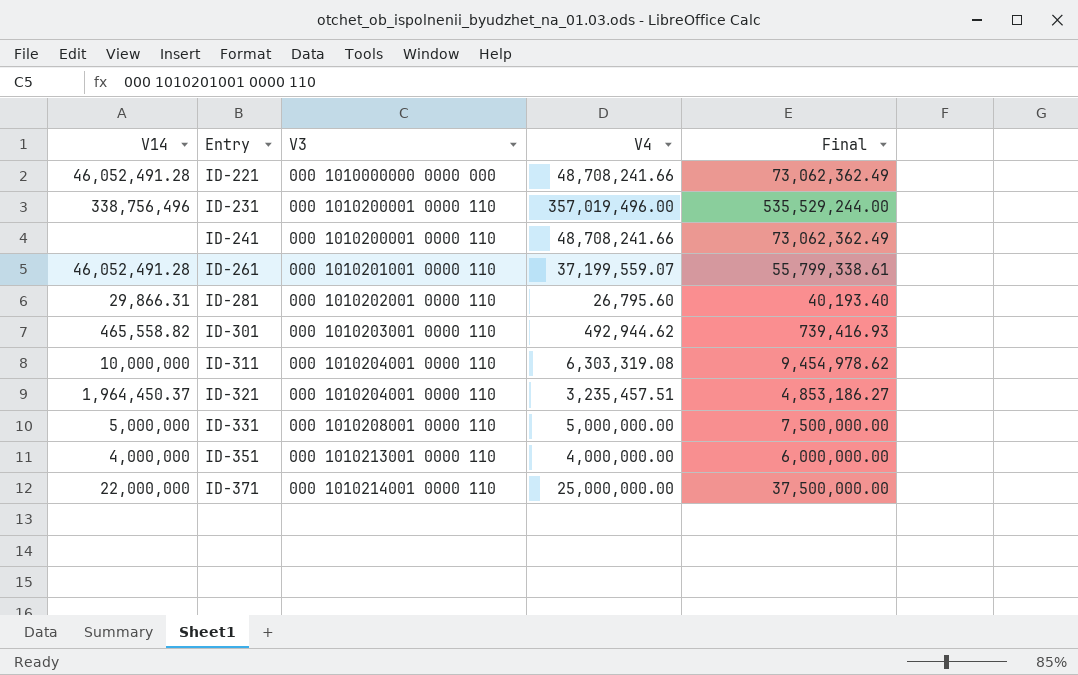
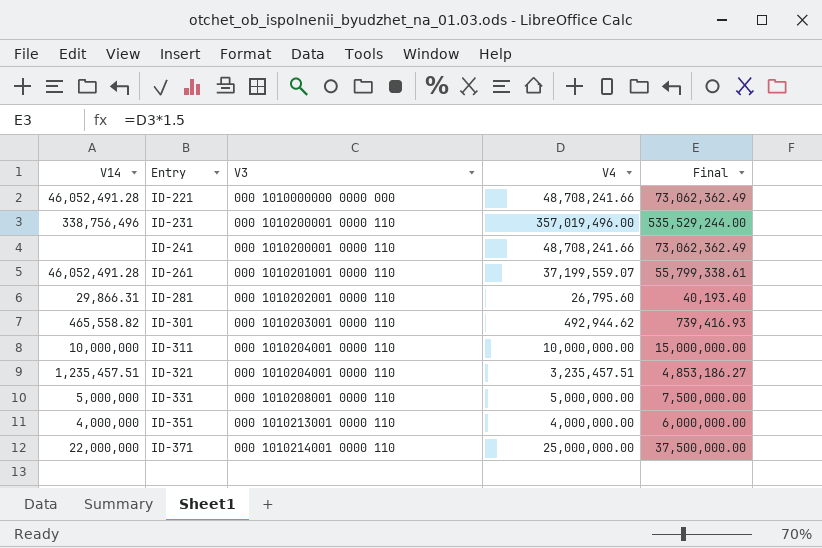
ID-311 | V4: 6,303,319.08 -> 10,000,000.00
ID-311 | Final: 9,454,978.62 -> 15,000,000.00
ID-321 | V14: 1,964,450.37 -> 1,235,457.51

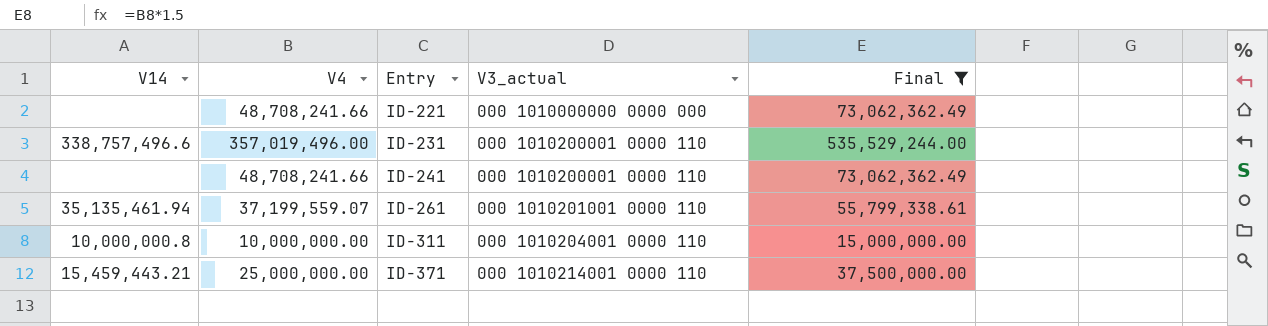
filter: none -> Final >= 15,000,000.00
column V4 | position: 4 -> 2
column name: V3 -> V3_actual
ID-221 | V14: 46,052,491.28 -> none
ID-231 | V14: 338,756,496 -> 338,757,496.6
ID-261 | V14: 46,052,491.28 -> 35,135,461.94
ID-311 | V14: 10,000,000 -> 10,000,000.8
ID-371 | V14: 22,000,000 -> 15,459,443.21

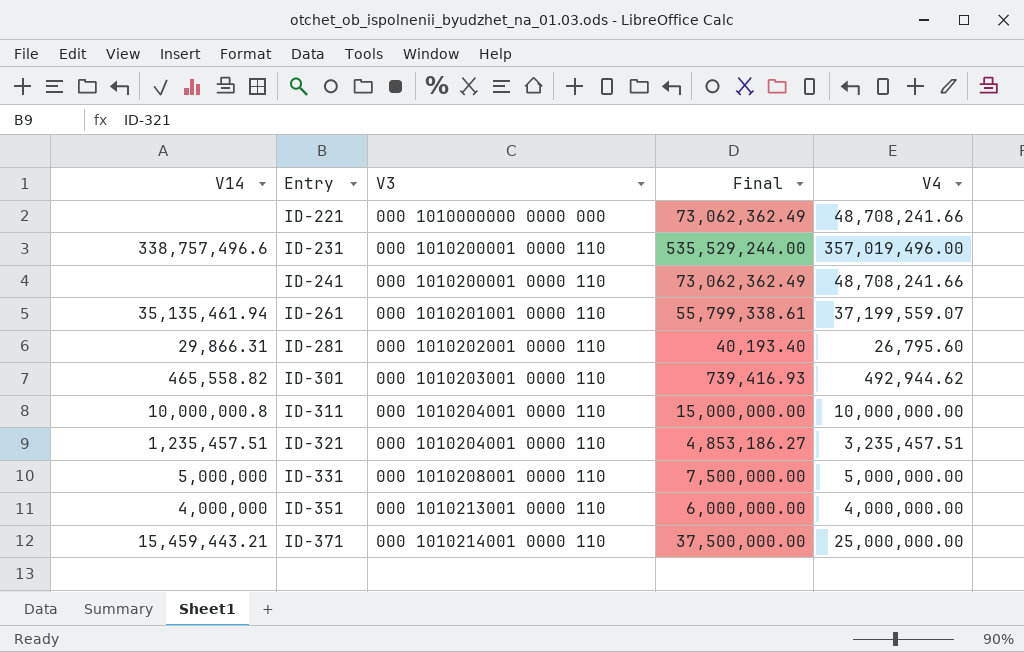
filter: Final >= 15,000,000.00 -> none
column name: V3_actual -> V3
column V4 | position: 2 -> 5

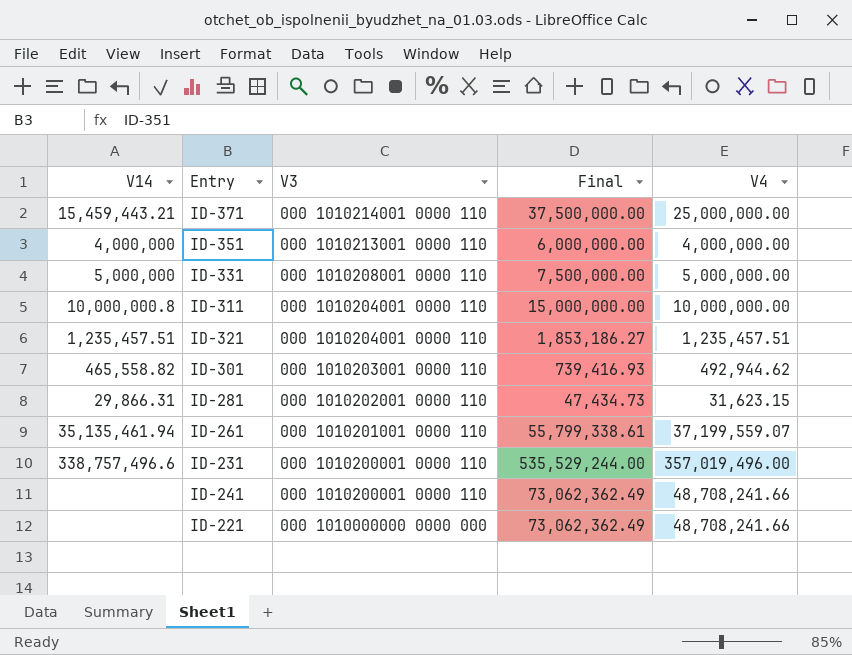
row order: Entry ascending -> V3 descending
ID-321 | Final: 4,853,186.27 -> 1,853,186.27
ID-321 | V4: 3,235,457.51 -> 1,235,457.51
ID-281 | Final: 40,193.40 -> 47,434.73
ID-281 | V4: 26,795.60 -> 31,623.15

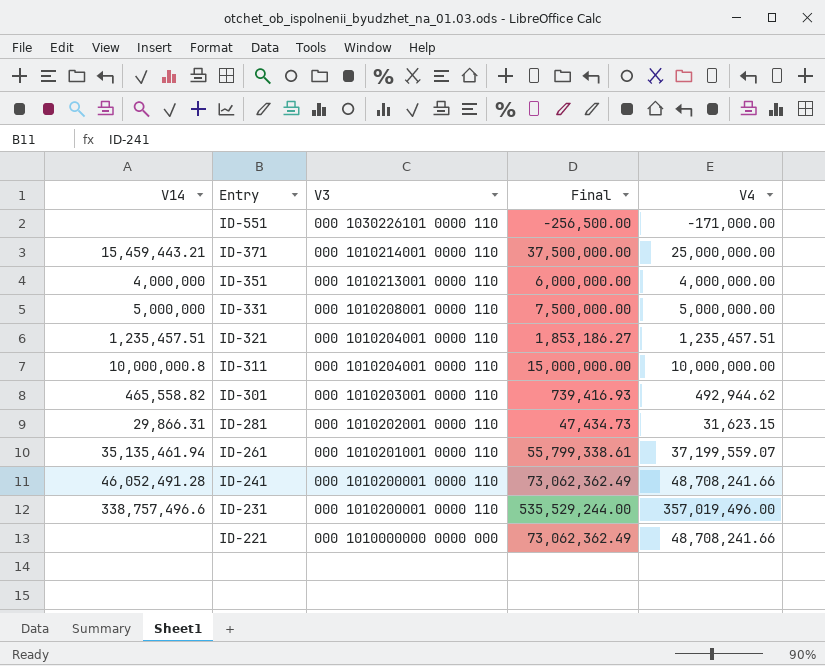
row order: V3 descending -> Entry descending
row ID-551: none -> none | 000 1030226101 0000 110 | -256,500.00 | -171,000.00
ID-241 | V14: none -> 46,052,491.28

